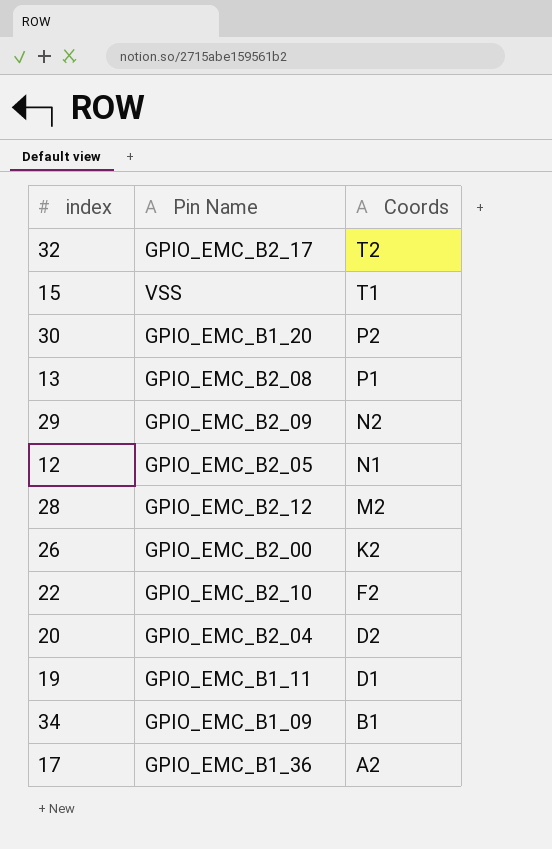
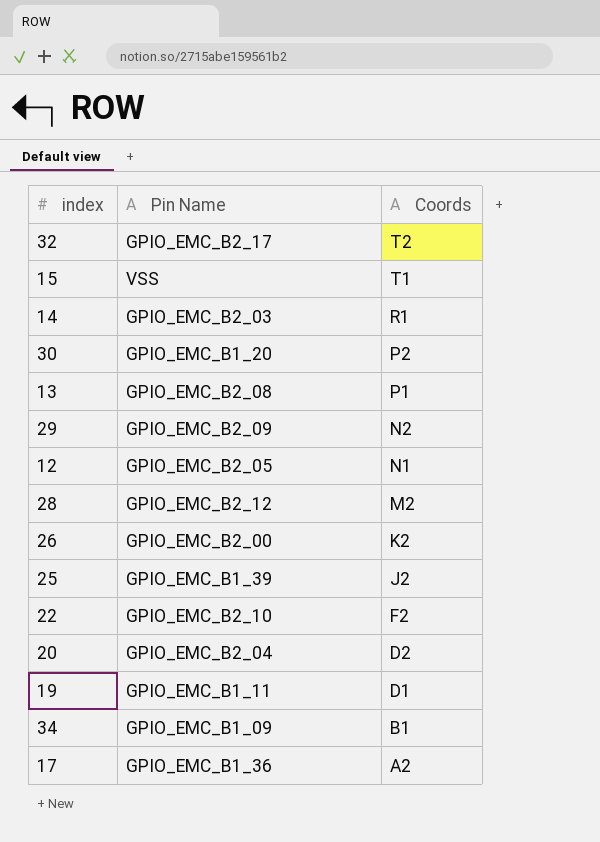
row 14: none -> GPIO_EMC_B2_03 | R1
row 25: none -> GPIO_EMC_B1_39 | J2

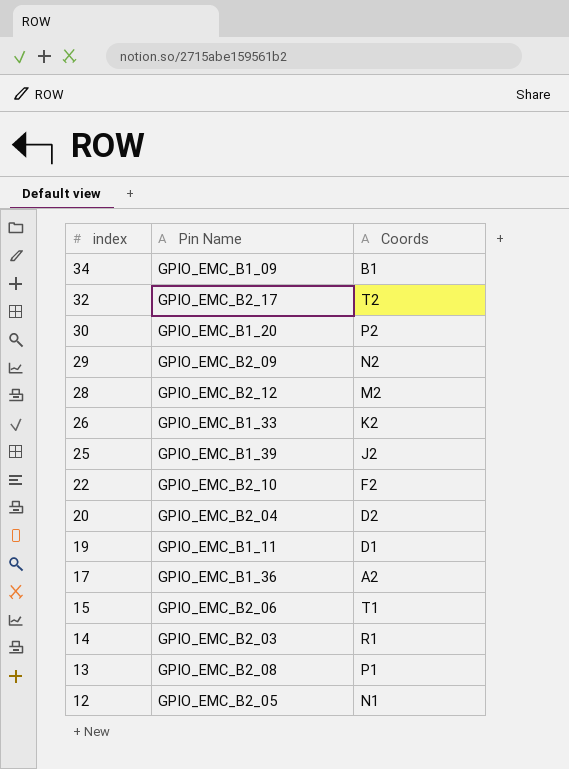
row order: Coords descending -> index descending
26 | Pin Name: GPIO_EMC_B2_00 -> GPIO_EMC_B1_33
15 | Pin Name: VSS -> GPIO_EMC_B2_06

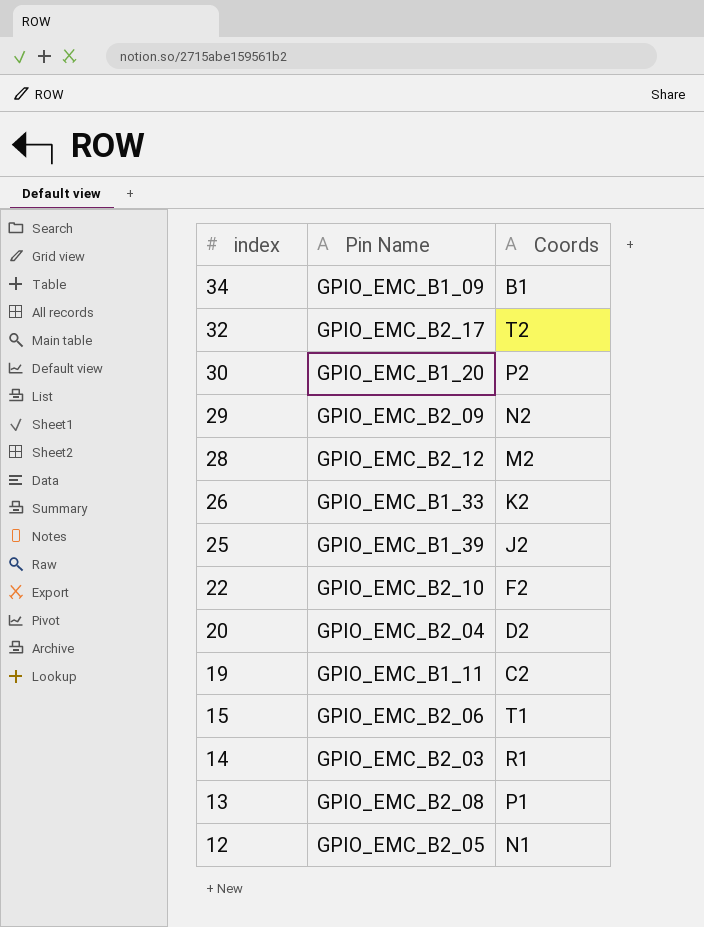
row 17: GPIO_EMC_B1_36 | A2 -> none
19 | Coords: D1 -> C2

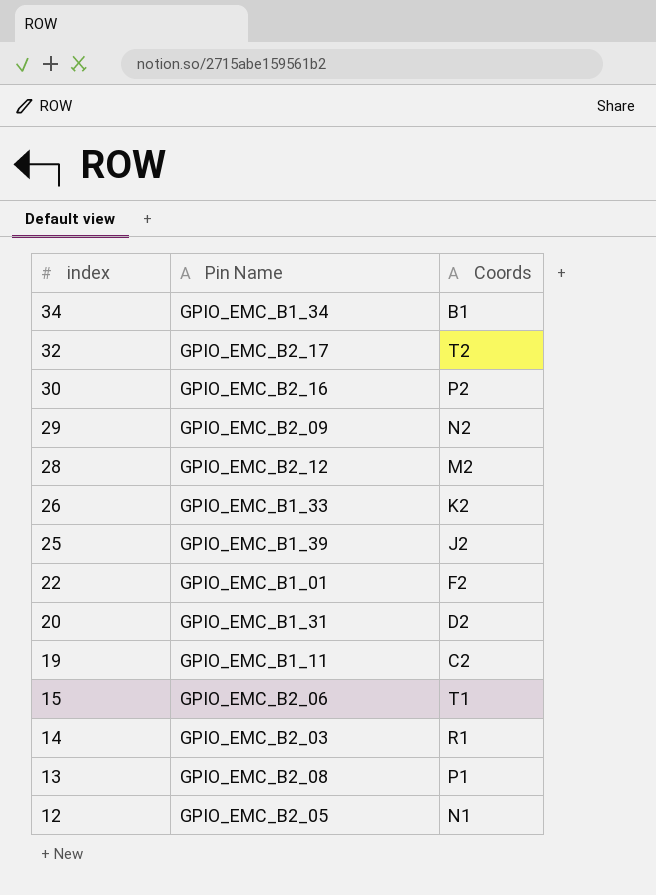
34 | Pin Name: GPIO_EMC_B1_09 -> GPIO_EMC_B1_34
30 | Pin Name: GPIO_EMC_B1_20 -> GPIO_EMC_B2_16
22 | Pin Name: GPIO_EMC_B2_10 -> GPIO_EMC_B1_01
20 | Pin Name: GPIO_EMC_B2_04 -> GPIO_EMC_B1_31

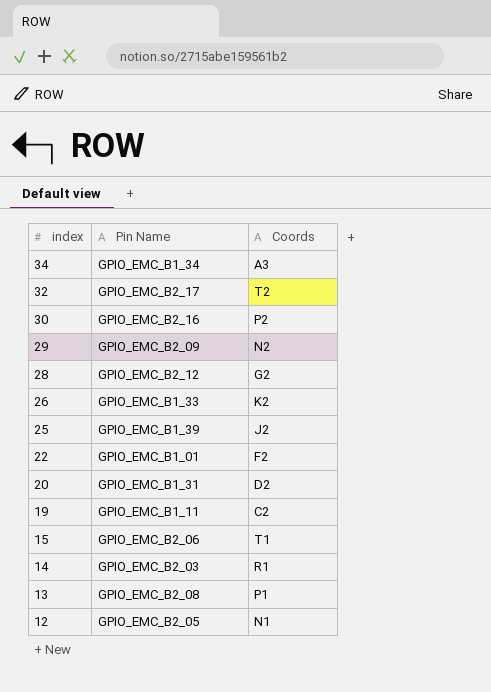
34 | Coords: B1 -> A3
28 | Coords: M2 -> G2

